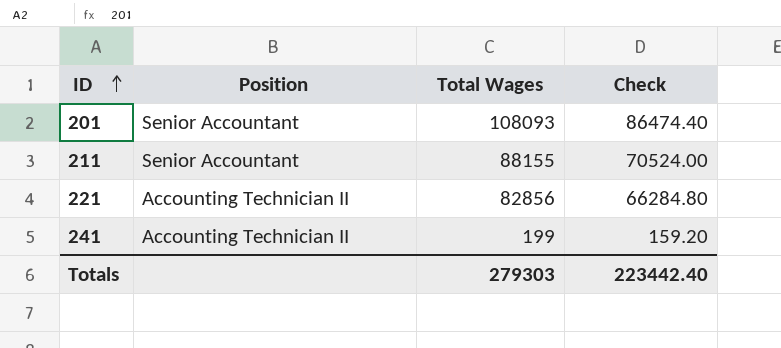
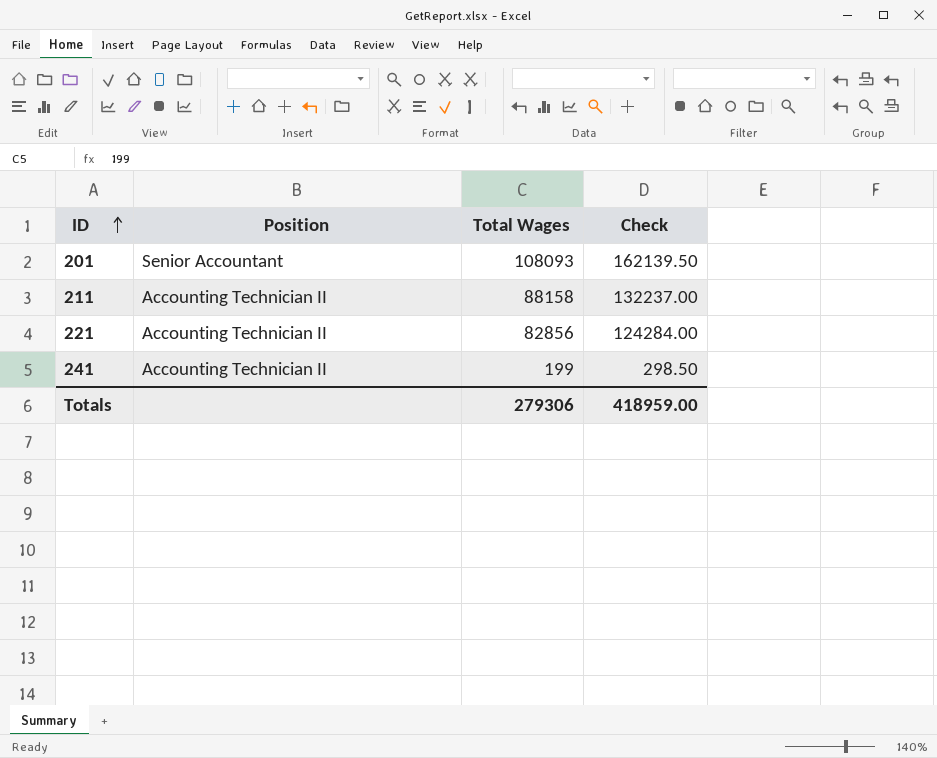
column Check | formula: [Total Wages] * 0.8 -> [Total Wages] * 1.5
211 | Position: Senior Accountant -> Accounting Technician II
211 | Total Wages: 88155 -> 88158
Totals | Total Wages: 279303 -> 279306
Totals | Check: 223442.40 -> 418959.00

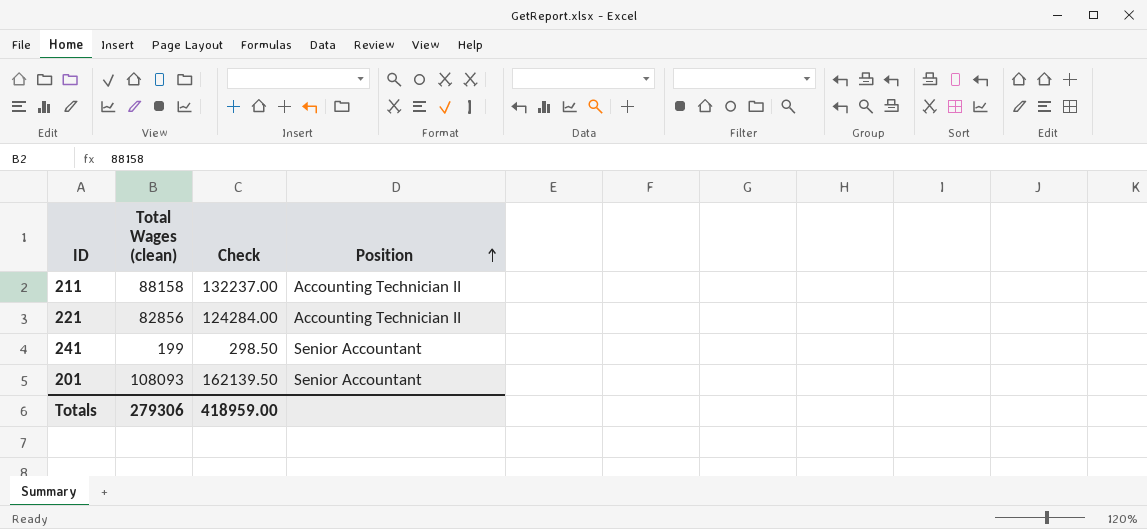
row order: ID ascending -> Position ascending
column name: Total Wages -> Total Wages (clean)
column Position | position: 2 -> 4
241 | Position: Accounting Technician II -> Senior Accountant

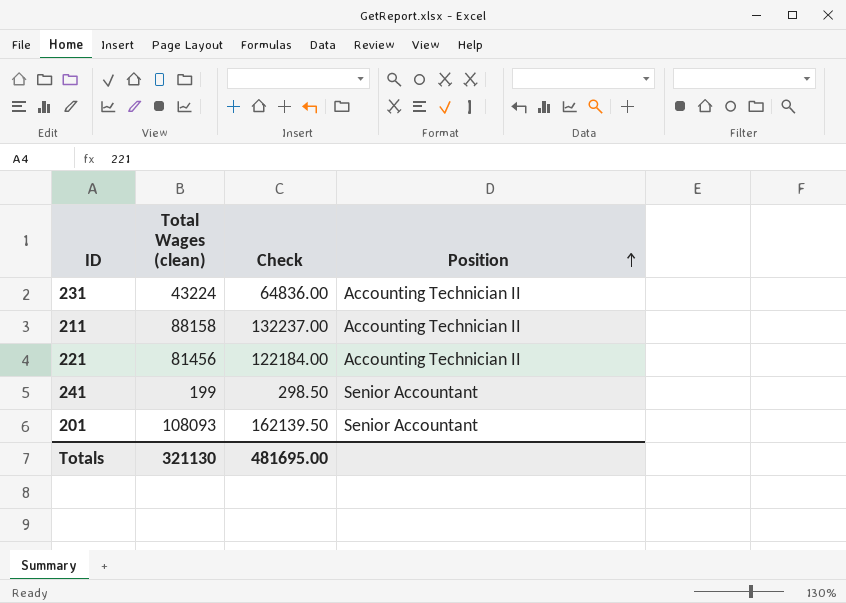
row 231: none -> 43224 | 64836.00 | Accounting Technician II
221 | Total Wages (clean): 82856 -> 81456
221 | Check: 124284.00 -> 122184.00
Totals | Total Wages (clean): 279306 -> 321130
Totals | Check: 418959.00 -> 481695.00

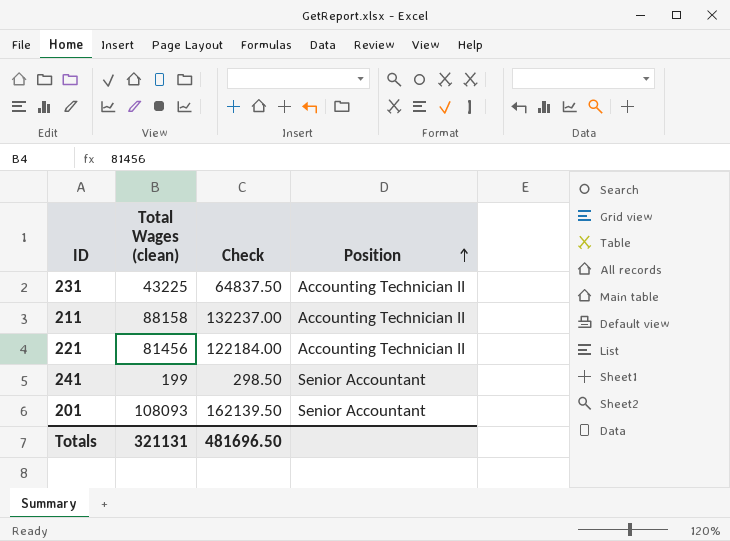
231 | Total Wages (clean): 43224 -> 43225
231 | Check: 64836.00 -> 64837.50
Totals | Total Wages (clean): 321130 -> 321131
Totals | Check: 481695.00 -> 481696.50

